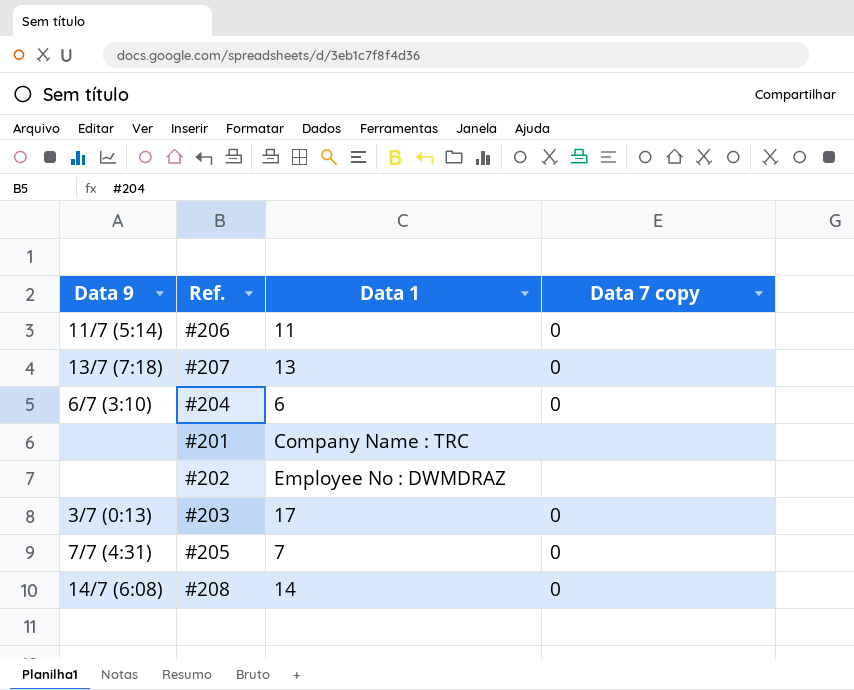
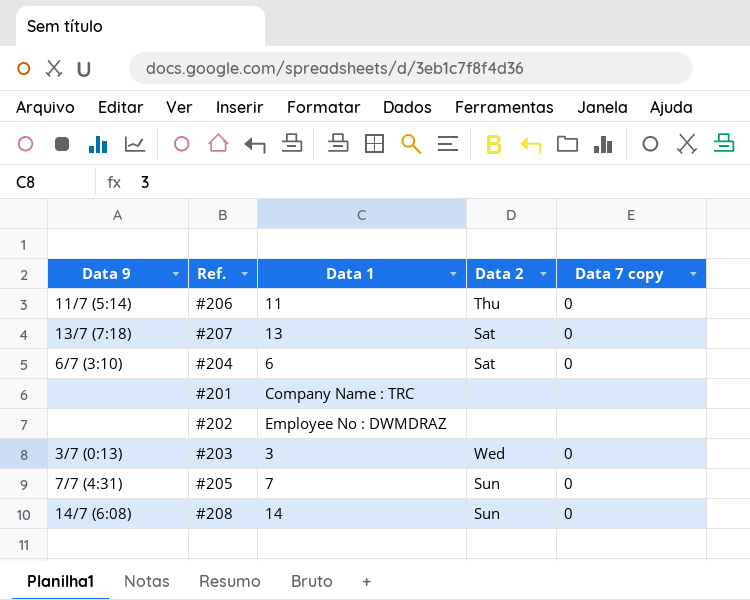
column Data 2 | position: none -> 4
#203 | Data 1: 17 -> 3

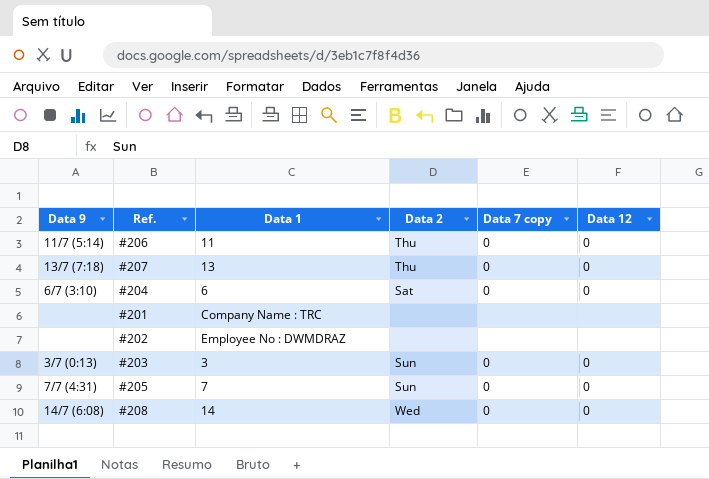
column Data 12 | position: none -> 6
#207 | Data 2: Sat -> Thu
#203 | Data 2: Wed -> Sun
#208 | Data 2: Sun -> Wed

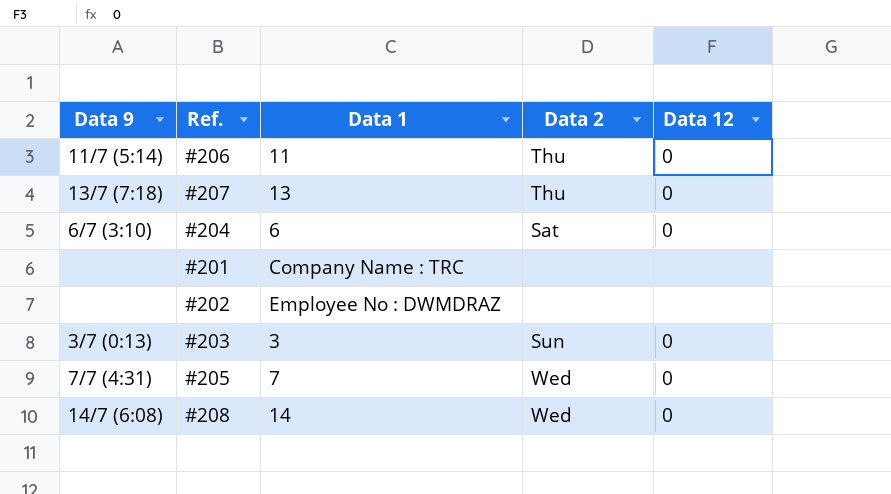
column Data 7 copy | position: 5 -> none
#205 | Data 2: Sun -> Wed

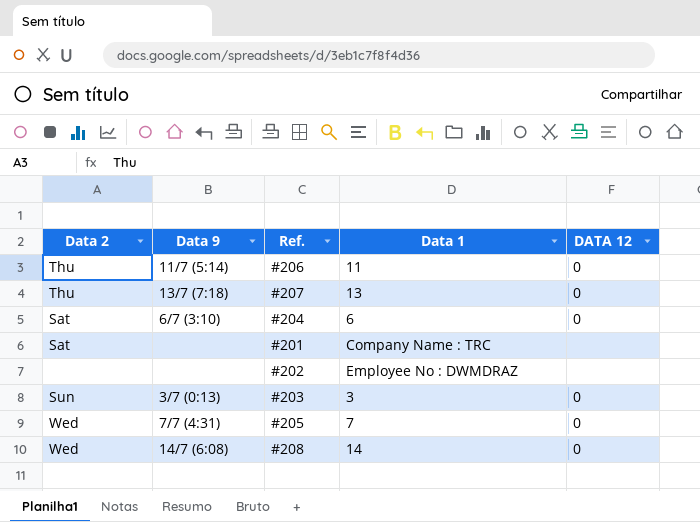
column Data 2 | position: 4 -> 1
column name: Data 12 -> DATA 12
#201 | Data 2: none -> Sat

